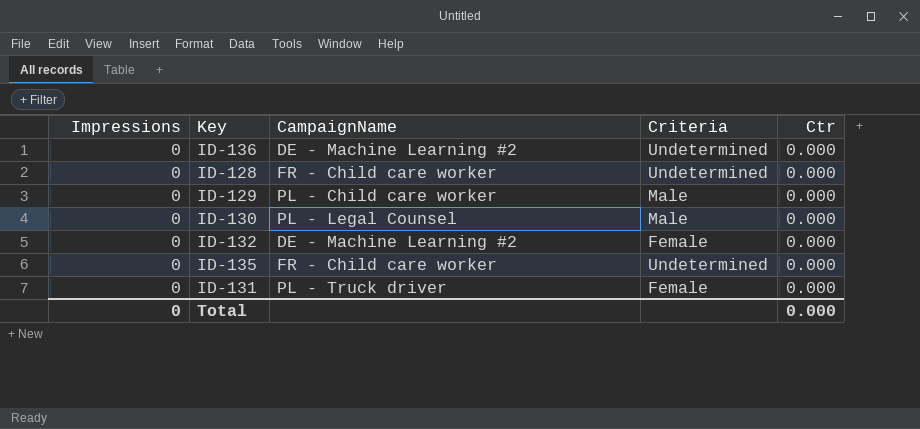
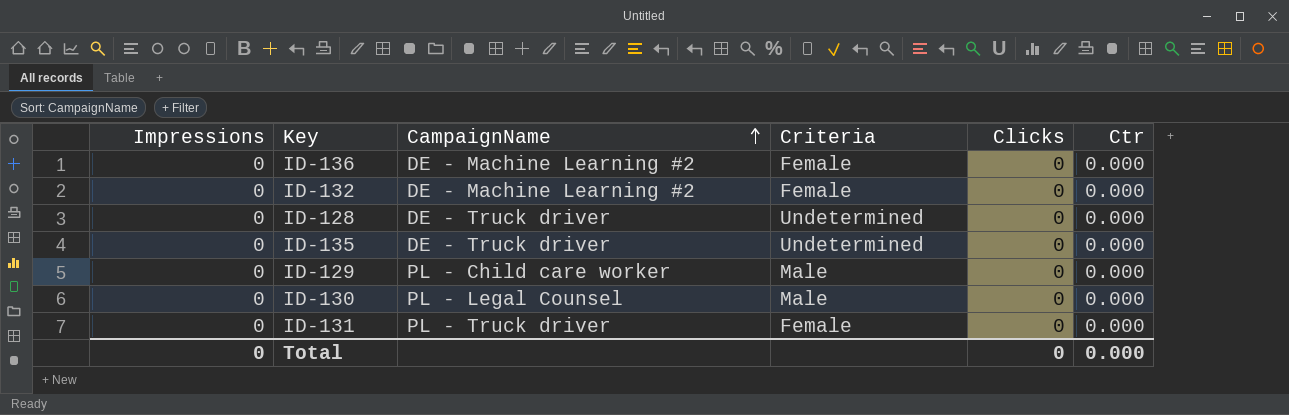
row order: none -> CampaignName ascending
column Clicks | position: none -> 5
ID-136 | Criteria: Undetermined -> Female
ID-128 | CampaignName: FR - Child care worker -> DE - Truck driver
ID-135 | CampaignName: FR - Child care worker -> DE - Truck driver

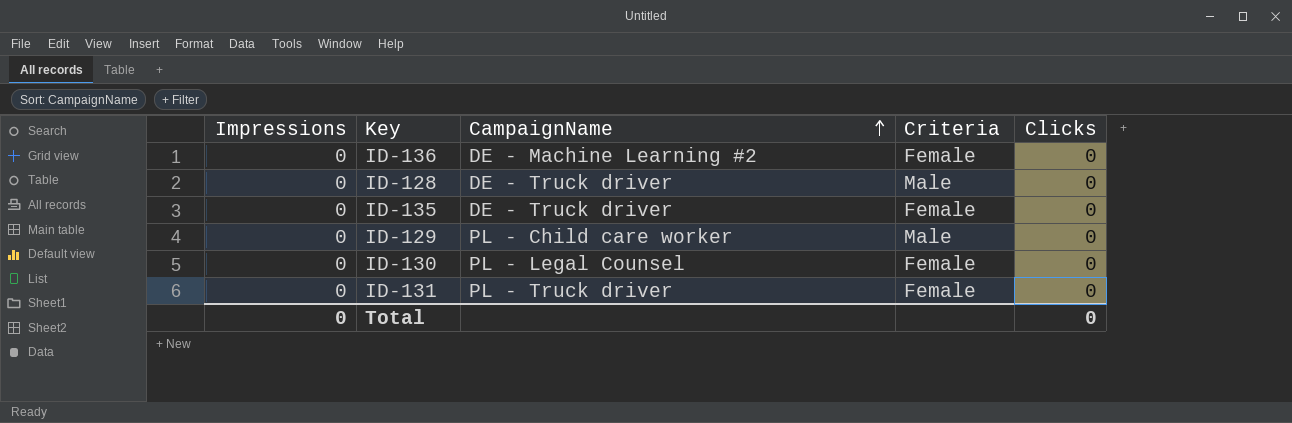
column Ctr | position: 6 -> none
row ID-132: 0 | DE - Machine Learning #2 | Female | 0 | 0.000 -> none
ID-128 | Criteria: Undetermined -> Male
ID-135 | Criteria: Undetermined -> Female
ID-130 | Criteria: Male -> Female

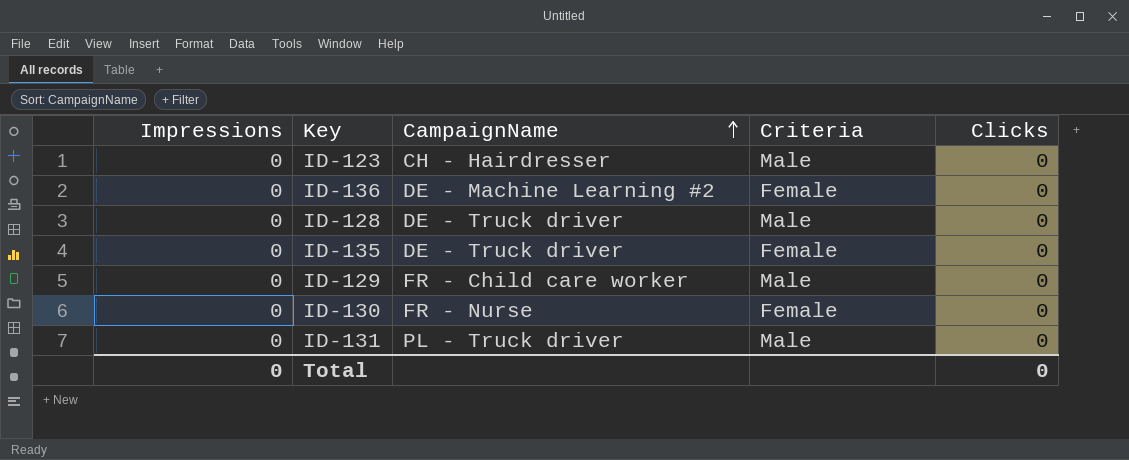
row ID-123: none -> 0 | CH - Hairdresser | Male | 0
ID-129 | CampaignName: PL - Child care worker -> FR - Child care worker
ID-130 | CampaignName: PL - Legal Counsel -> FR - Nurse
ID-131 | Criteria: Female -> Male

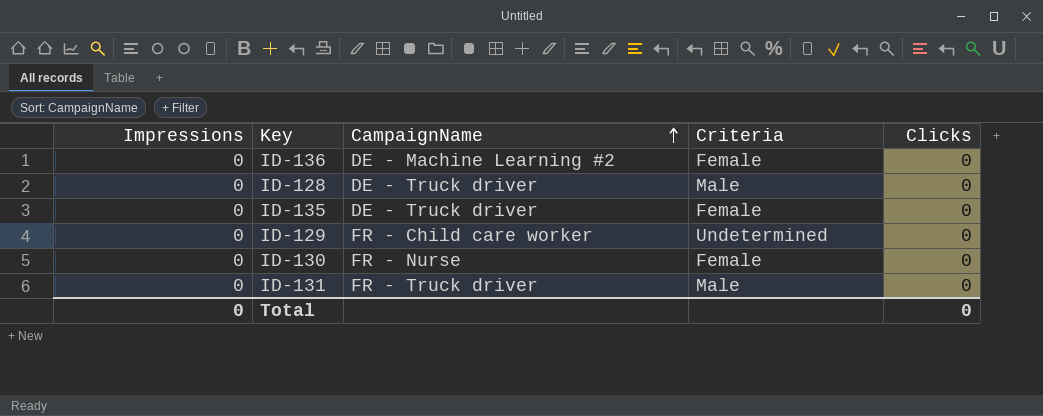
row ID-123: 0 | CH - Hairdresser | Male | 0 -> none
ID-129 | Criteria: Male -> Undetermined
ID-131 | CampaignName: PL - Truck driver -> FR - Truck driver

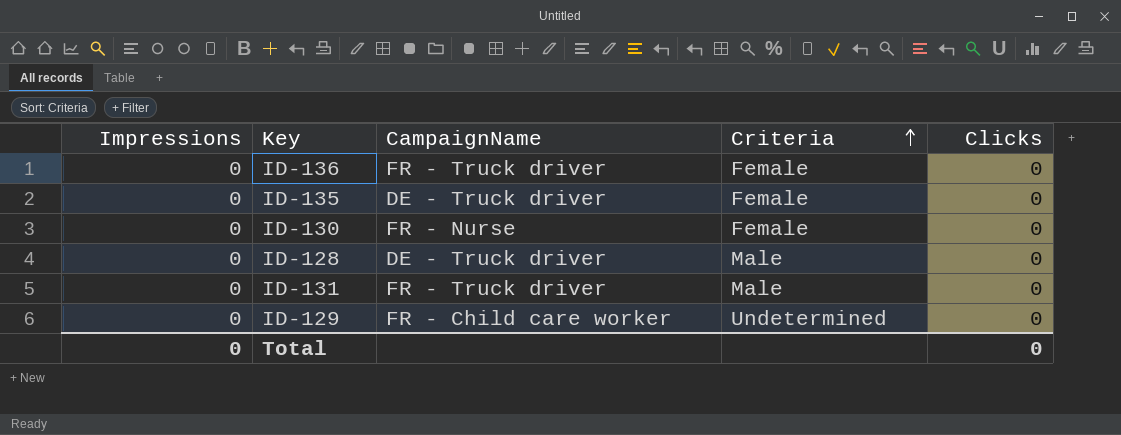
row order: CampaignName ascending -> Criteria ascending
ID-136 | CampaignName: DE - Machine Learning #2 -> FR - Truck driver

